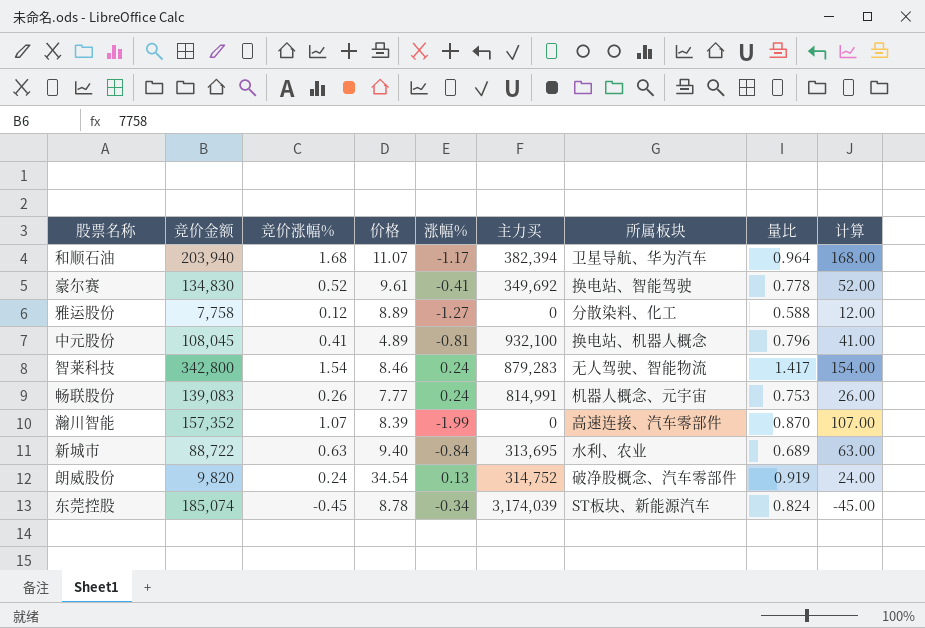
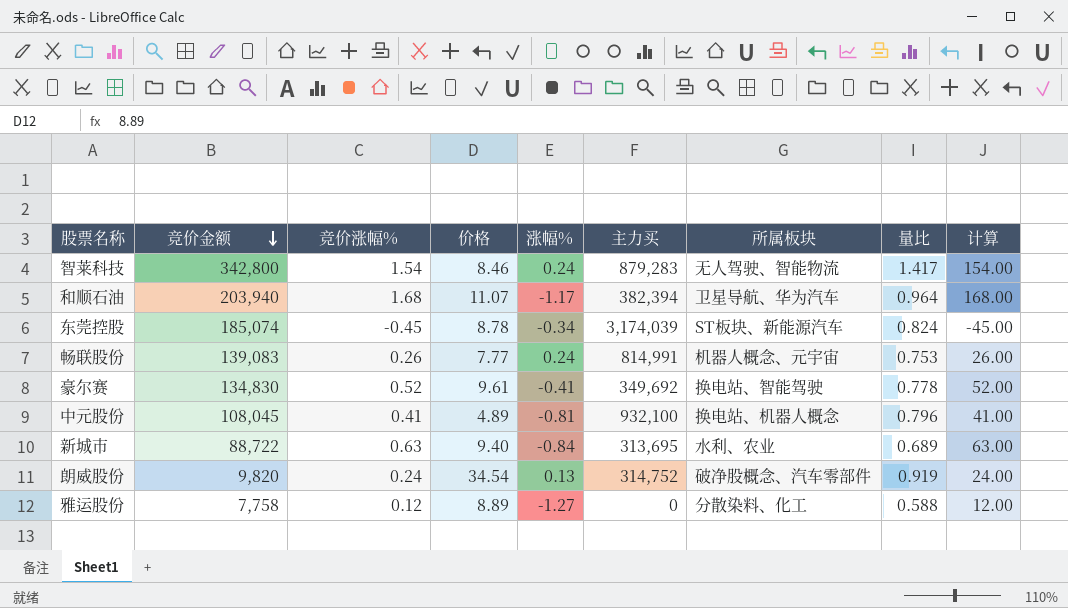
row order: none -> 竞价金额 descending
row 瀚川智能: 157,352 | 1.07 | 8.39 | -1.99 | 0 | 高速连接、汽车零部件 | 0.870 | 107.00 -> none

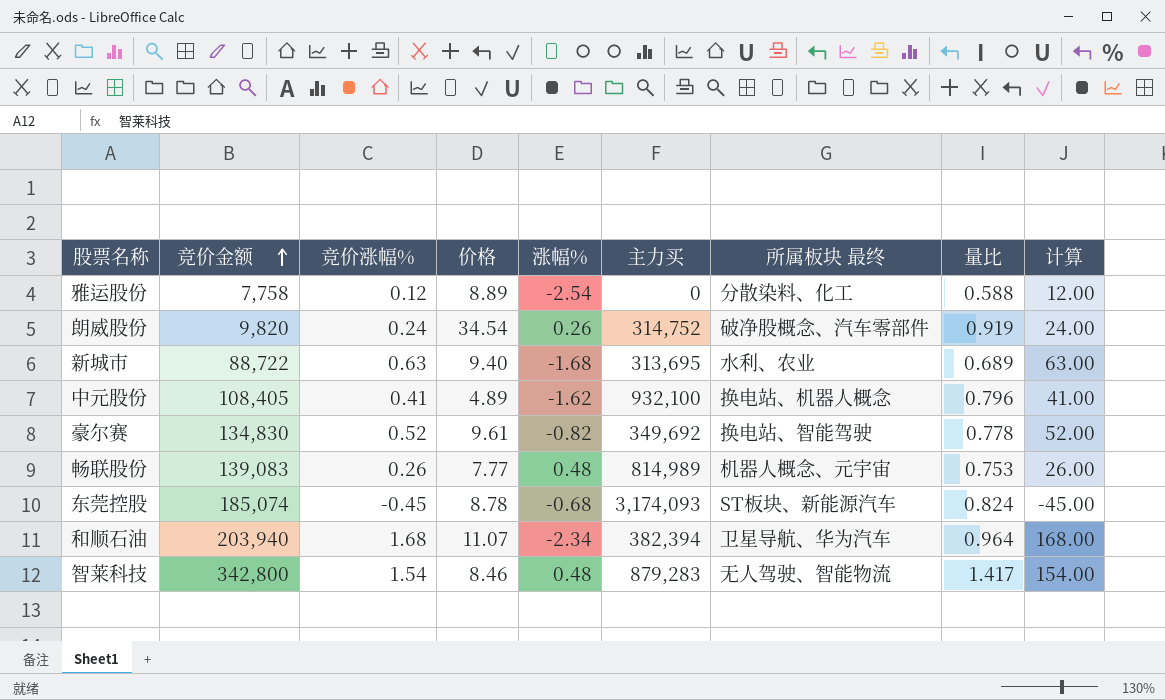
row order: 竞价金额 descending -> 竞价金额 ascending
column name: 所属板块 -> 所属板块 最终
雅运股份 | 涨幅%: -1.27 -> -2.54
朗威股份 | 涨幅%: 0.13 -> 0.26
新城市 | 涨幅%: -0.84 -> -1.68
中元股份 | 竞价金额: 108,045 -> 108,405
中元股份 | 涨幅%: -0.81 -> -1.62
豪尔赛 | 涨幅%: -0.41 -> -0.82
畅联股份 | 涨幅%: 0.24 -> 0.48
畅联股份 | 主力买: 814,991 -> 814,989
东莞控股 | 涨幅%: -0.34 -> -0.68
东莞控股 | 主力买: 3,174,039 -> 3,174,093
和顺石油 | 涨幅%: -1.17 -> -2.34
智莱科技 | 涨幅%: 0.24 -> 0.48

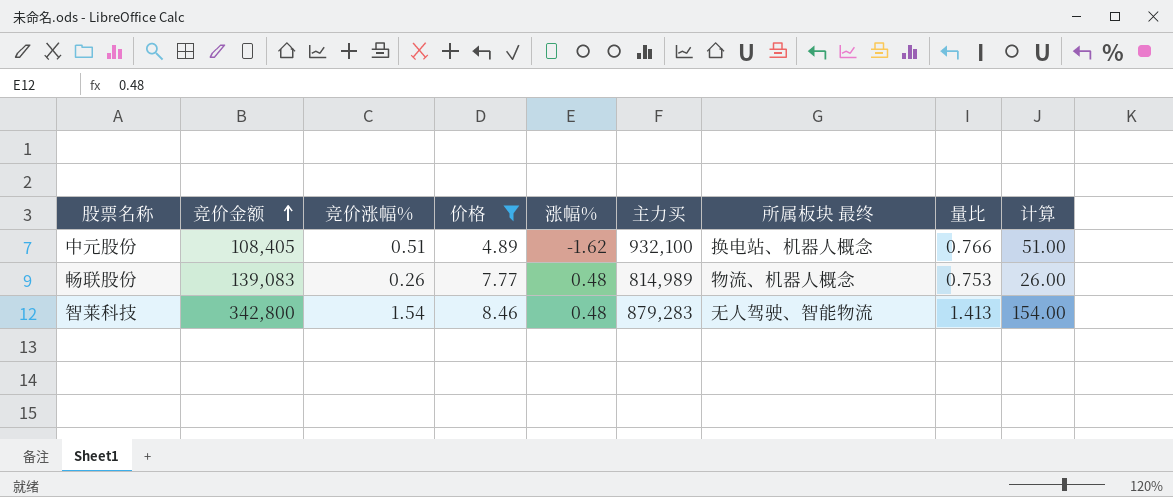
filter: none -> 价格 <= 8.46
中元股份 | 竞价涨幅%: 0.41 -> 0.51
中元股份 | 量比: 0.796 -> 0.766
中元股份 | 计算: 41.00 -> 51.00
畅联股份 | 所属板块 最终: 机器人概念、元宇宙 -> 物流、机器人概念
智莱科技 | 量比: 1.417 -> 1.413

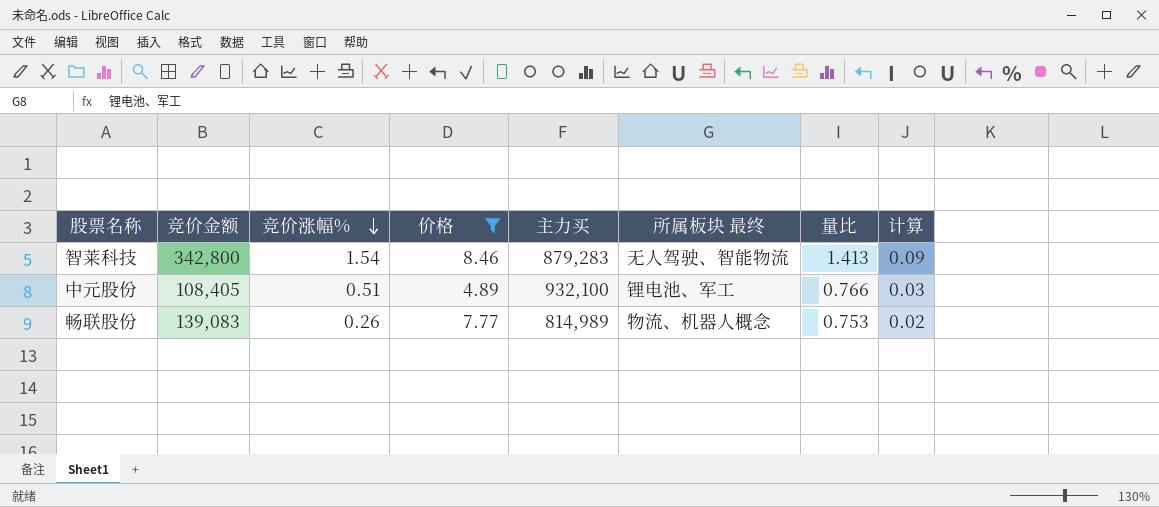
row order: 竞价金额 ascending -> 竞价涨幅% descending
column 涨幅% | position: 5 -> none
column 计算 | formula: [竞价涨幅%] * 100 -> [竞价涨幅%] * 0.06
中元股份 | 所属板块 最终: 换电站、机器人概念 -> 锂电池、军工

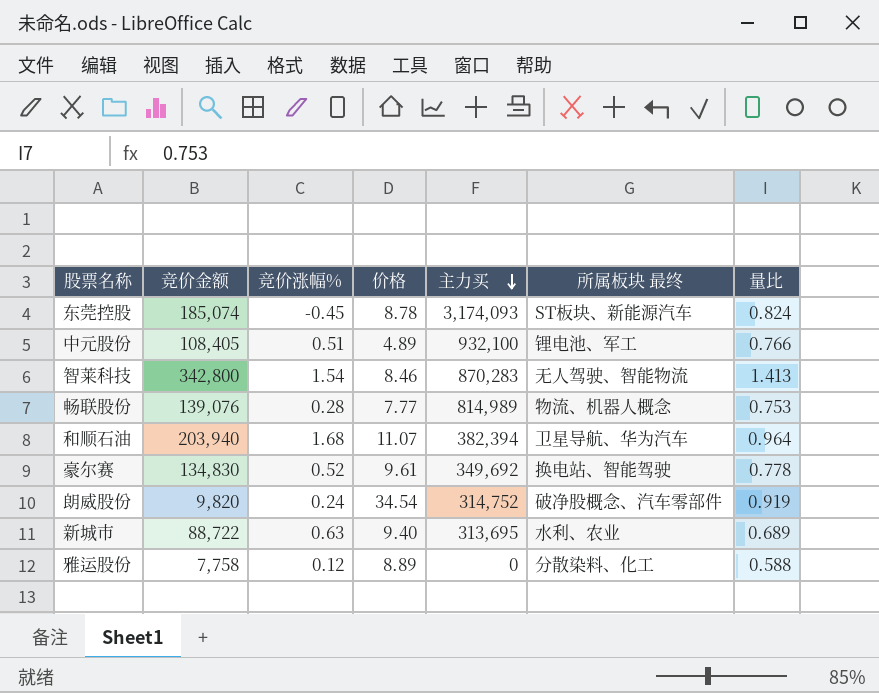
filter: 价格 <= 8.46 -> none
row order: 竞价涨幅% descending -> 主力买 descending
column 计算 | formula: [竞价涨幅%] * 0.06 -> none
智莱科技 | 主力买: 879,283 -> 870,283
畅联股份 | 竞价金额: 139,083 -> 139,076
畅联股份 | 竞价涨幅%: 0.26 -> 0.28

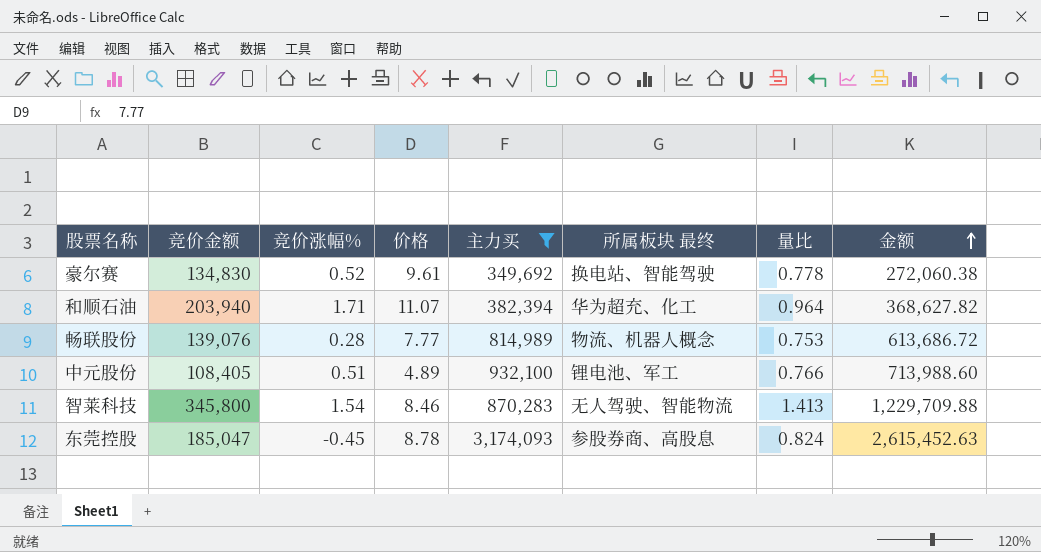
filter: none -> 主力买 >= 349,692
row order: 主力买 descending -> 金额 ascending
column 金额 | formula: none -> [主力买] * [量比]
和顺石油 | 竞价涨幅%: 1.68 -> 1.71
和顺石油 | 所属板块 最终: 卫星导航、华为汽车 -> 华为超充、化工
智莱科技 | 竞价金额: 342,800 -> 345,800
东莞控股 | 竞价金额: 185,074 -> 185,047
东莞控股 | 所属板块 最终: ST板块、新能源汽车 -> 参股券商、高股息

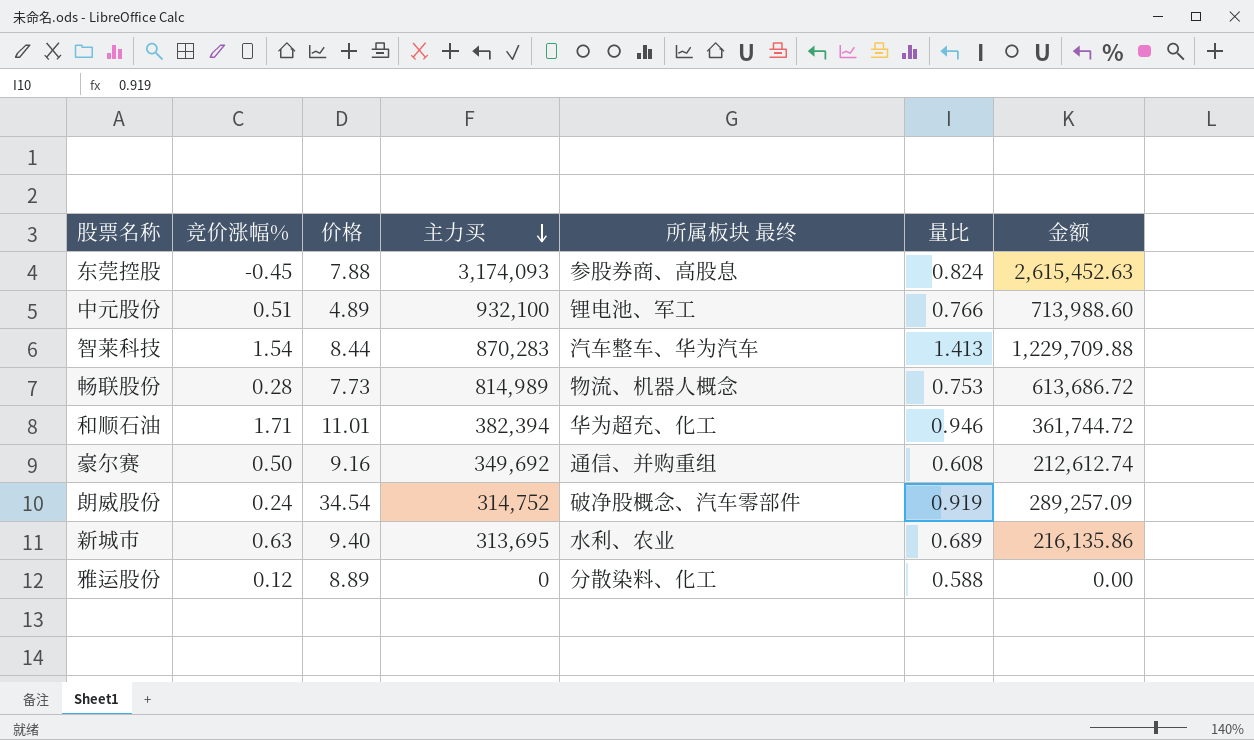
filter: 主力买 >= 349,692 -> none
row order: 金额 ascending -> 主力买 descending
column 竞价金额 | position: 2 -> none
东莞控股 | 价格: 8.78 -> 7.88
智莱科技 | 价格: 8.46 -> 8.44
智莱科技 | 所属板块 最终: 无人驾驶、智能物流 -> 汽车整车、华为汽车
畅联股份 | 价格: 7.77 -> 7.73
和顺石油 | 价格: 11.07 -> 11.01
和顺石油 | 量比: 0.964 -> 0.946
和顺石油 | 金额: 368,627.82 -> 361,744.72
豪尔赛 | 竞价涨幅%: 0.52 -> 0.50
豪尔赛 | 价格: 9.61 -> 9.16
豪尔赛 | 所属板块 最终: 换电站、智能驾驶 -> 通信、并购重组
豪尔赛 | 量比: 0.778 -> 0.608
豪尔赛 | 金额: 272,060.38 -> 212,612.74

